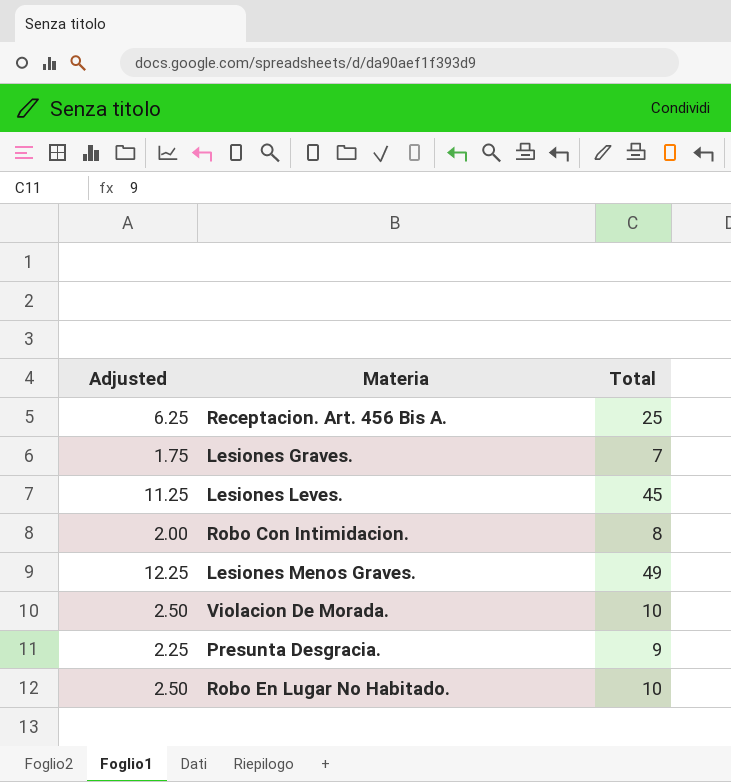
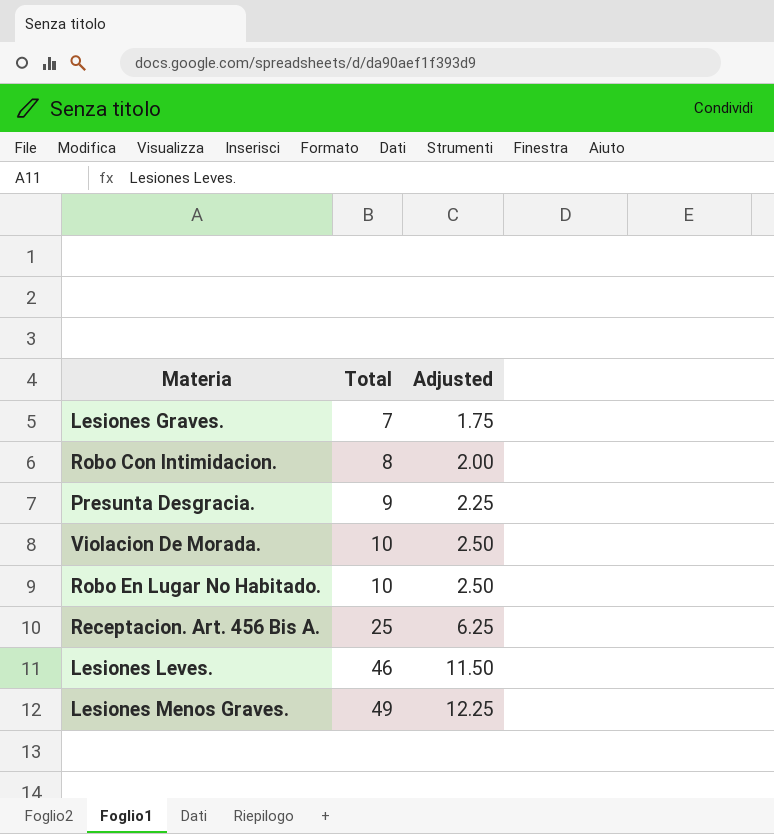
row order: none -> Total ascending
column Adjusted | position: 1 -> 3
Lesiones Leves. | Total: 45 -> 46
Lesiones Leves. | Adjusted: 11.25 -> 11.50

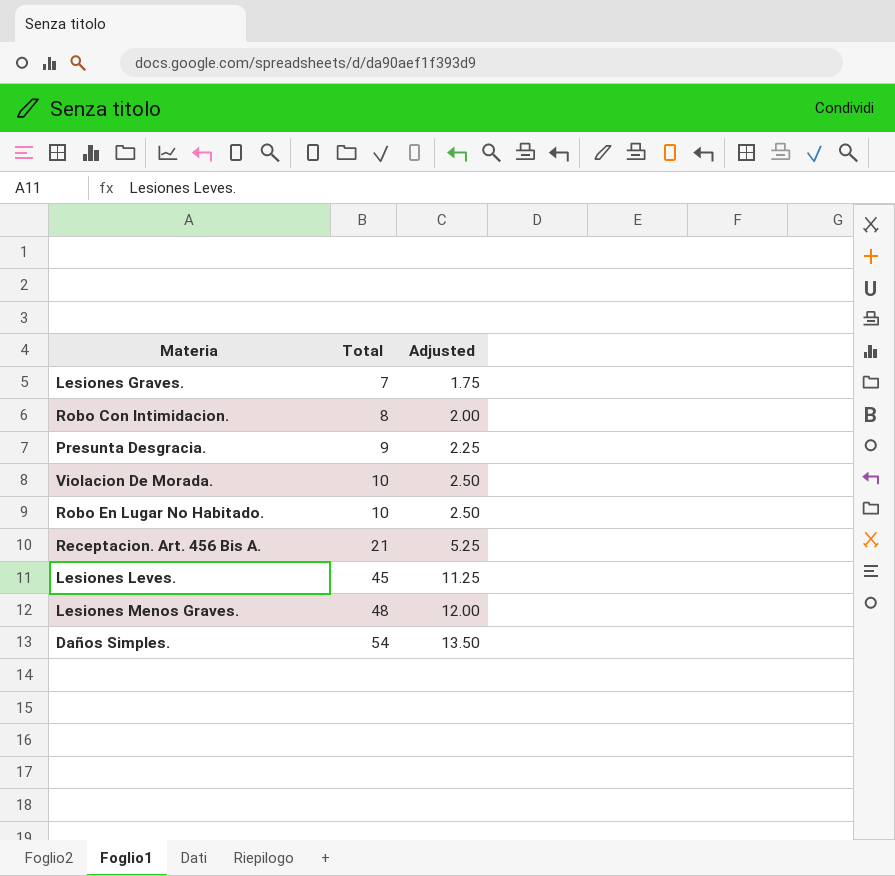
Receptacion. Art. 456 Bis A. | Total: 25 -> 21
Receptacion. Art. 456 Bis A. | Adjusted: 6.25 -> 5.25
Lesiones Leves. | Total: 46 -> 45
Lesiones Leves. | Adjusted: 11.50 -> 11.25
Lesiones Menos Graves. | Total: 49 -> 48
Lesiones Menos Graves. | Adjusted: 12.25 -> 12.00
row Daños Simples.: none -> 54 | 13.50

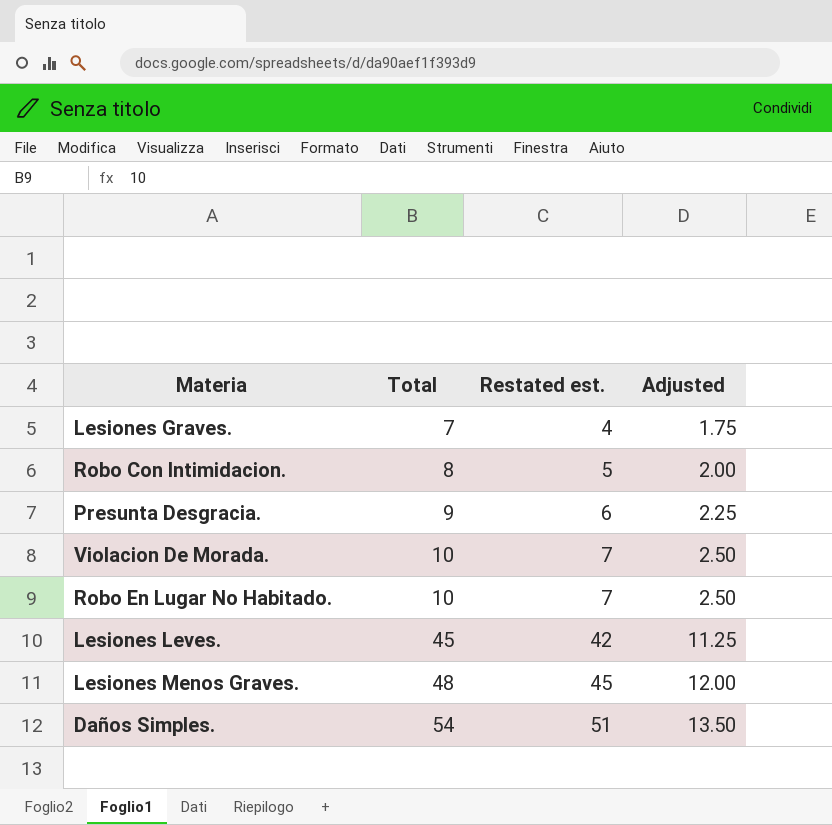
column Restated est. | formula: none -> [Total] - 3
row Receptacion. Art. 456 Bis A.: 21 | 5.25 -> none

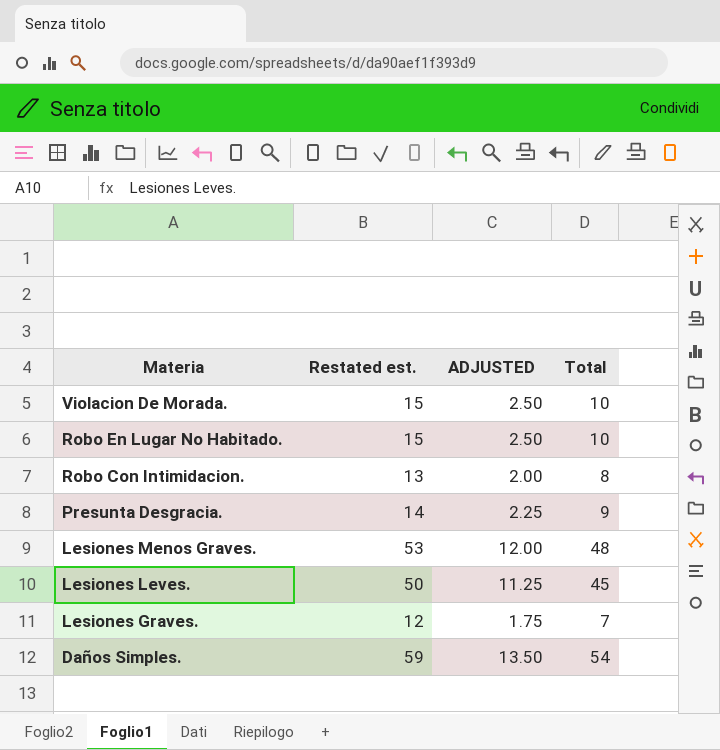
row order: Total ascending -> Materia descending
column Restated est. | formula: [Total] - 3 -> [Total] + 5
column name: Adjusted -> ADJUSTED
column Total | position: 2 -> 4

